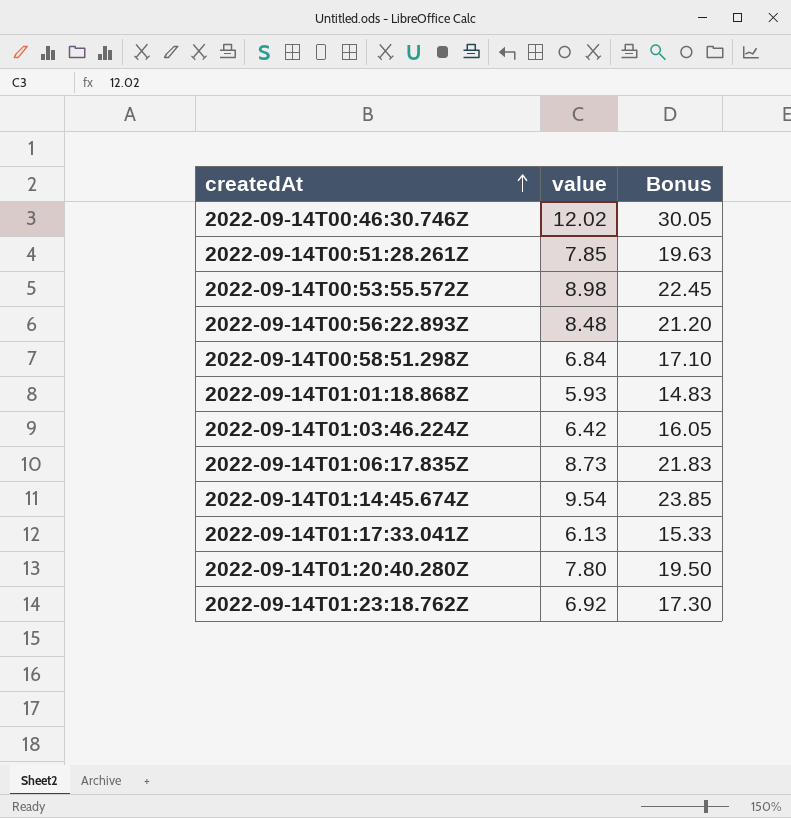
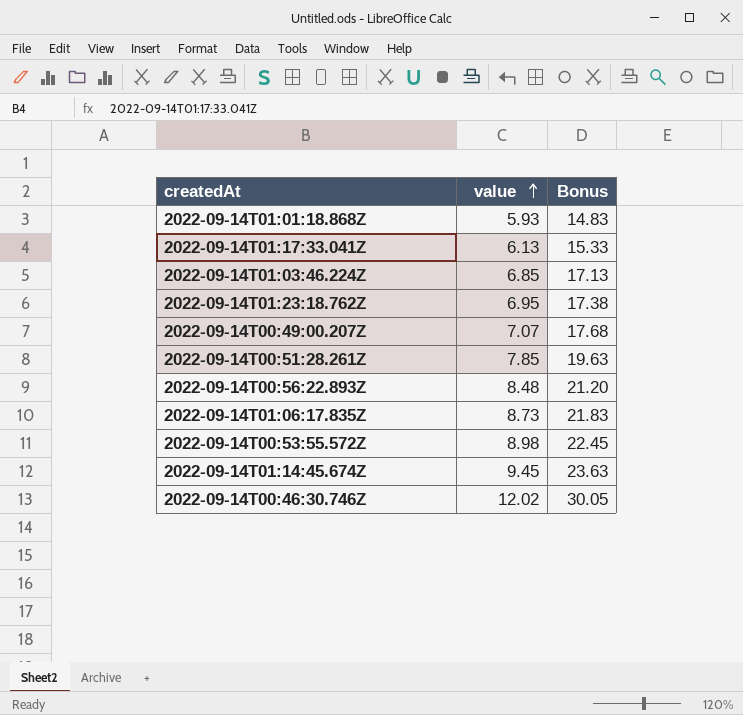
row order: createdAt ascending -> value ascending
row 2022-09-14T00:58:51.298Z: 6.84 | 17.10 -> none
row 2022-09-14T01:20:40.280Z: 7.80 | 19.50 -> none
2022-09-14T01:03:46.224Z | value: 6.42 -> 6.85
2022-09-14T01:03:46.224Z | Bonus: 16.05 -> 17.13
2022-09-14T01:23:18.762Z | value: 6.92 -> 6.95
2022-09-14T01:23:18.762Z | Bonus: 17.30 -> 17.38
row 2022-09-14T00:49:00.207Z: none -> 7.07 | 17.68
2022-09-14T01:14:45.674Z | value: 9.54 -> 9.45
2022-09-14T01:14:45.674Z | Bonus: 23.85 -> 23.63

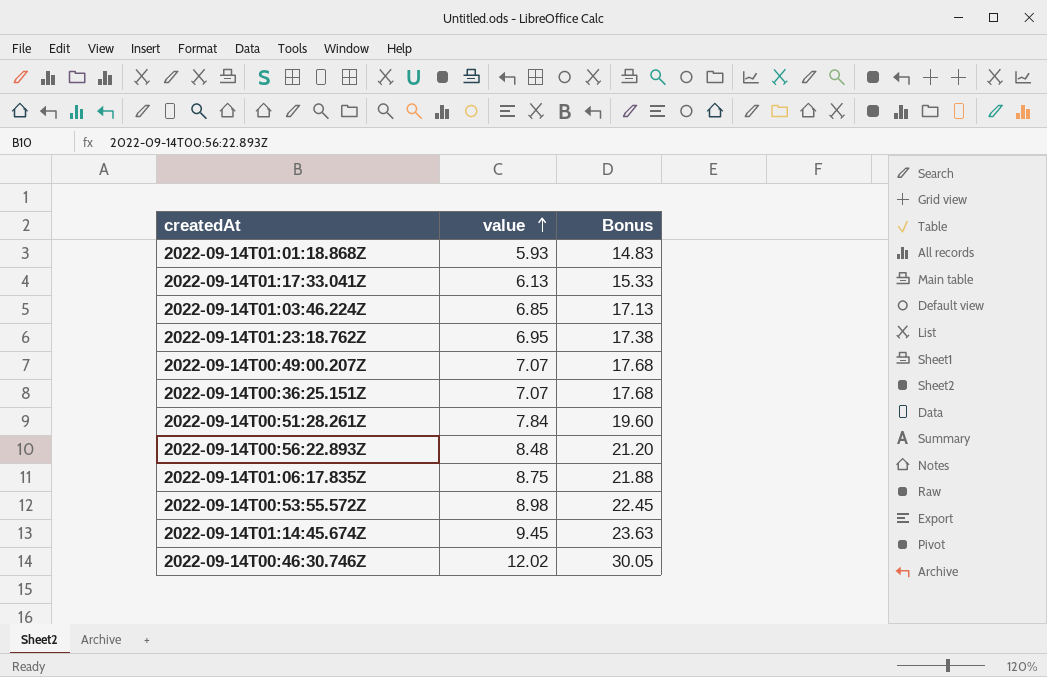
row 2022-09-14T00:36:25.151Z: none -> 7.07 | 17.68
2022-09-14T00:51:28.261Z | value: 7.85 -> 7.84
2022-09-14T00:51:28.261Z | Bonus: 19.63 -> 19.60
2022-09-14T01:06:17.835Z | value: 8.73 -> 8.75
2022-09-14T01:06:17.835Z | Bonus: 21.83 -> 21.88

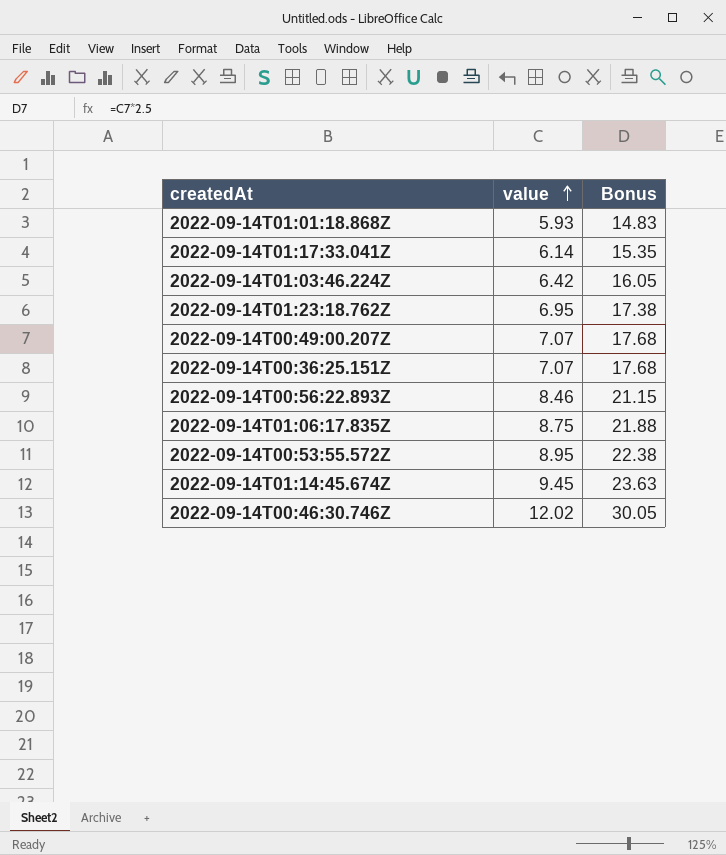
row 2022-09-14T00:51:28.261Z: 7.84 | 19.60 -> none
2022-09-14T01:17:33.041Z | value: 6.13 -> 6.14
2022-09-14T01:17:33.041Z | Bonus: 15.33 -> 15.35
2022-09-14T01:03:46.224Z | value: 6.85 -> 6.42
2022-09-14T01:03:46.224Z | Bonus: 17.13 -> 16.05
2022-09-14T00:56:22.893Z | value: 8.48 -> 8.46
2022-09-14T00:56:22.893Z | Bonus: 21.20 -> 21.15
2022-09-14T00:53:55.572Z | value: 8.98 -> 8.95
2022-09-14T00:53:55.572Z | Bonus: 22.45 -> 22.38

